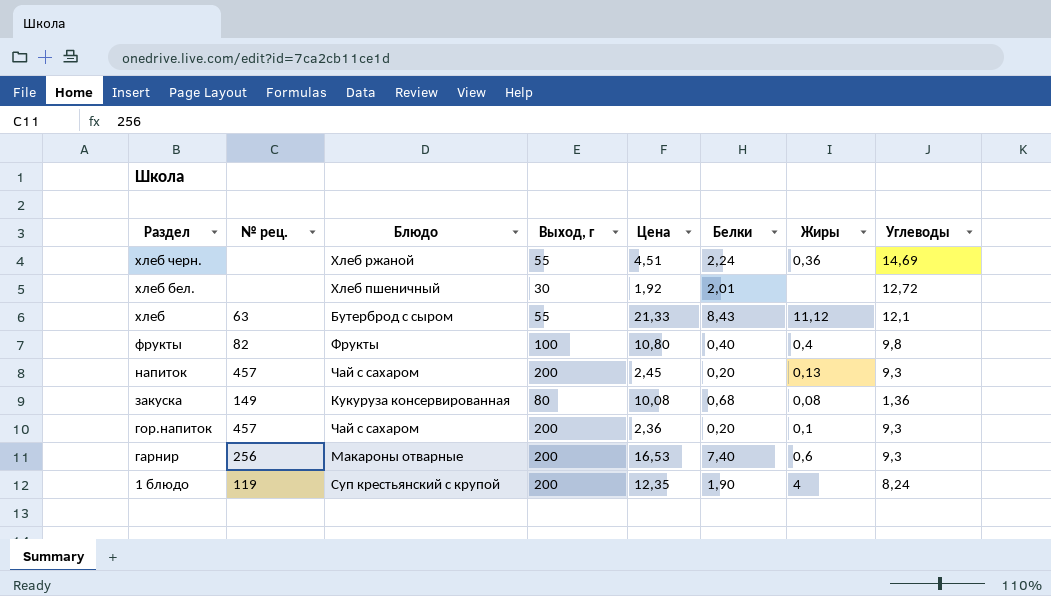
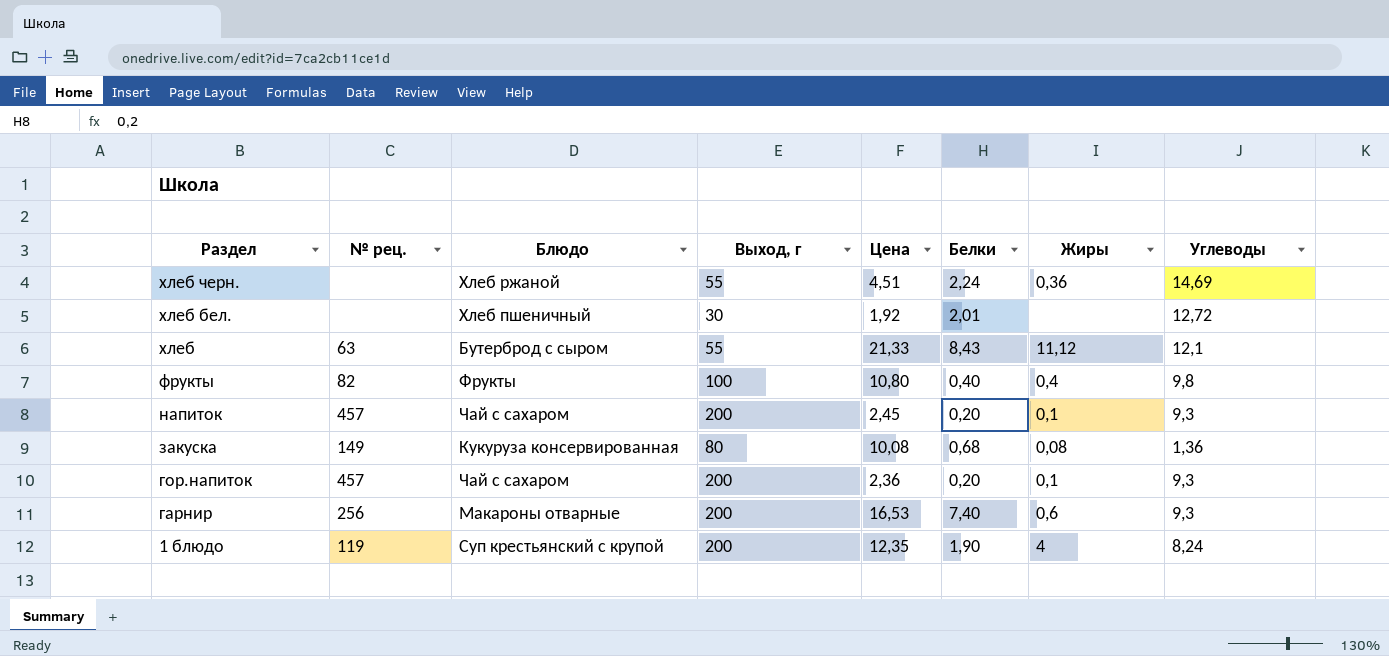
напиток | Жиры: 0,13 -> 0,1

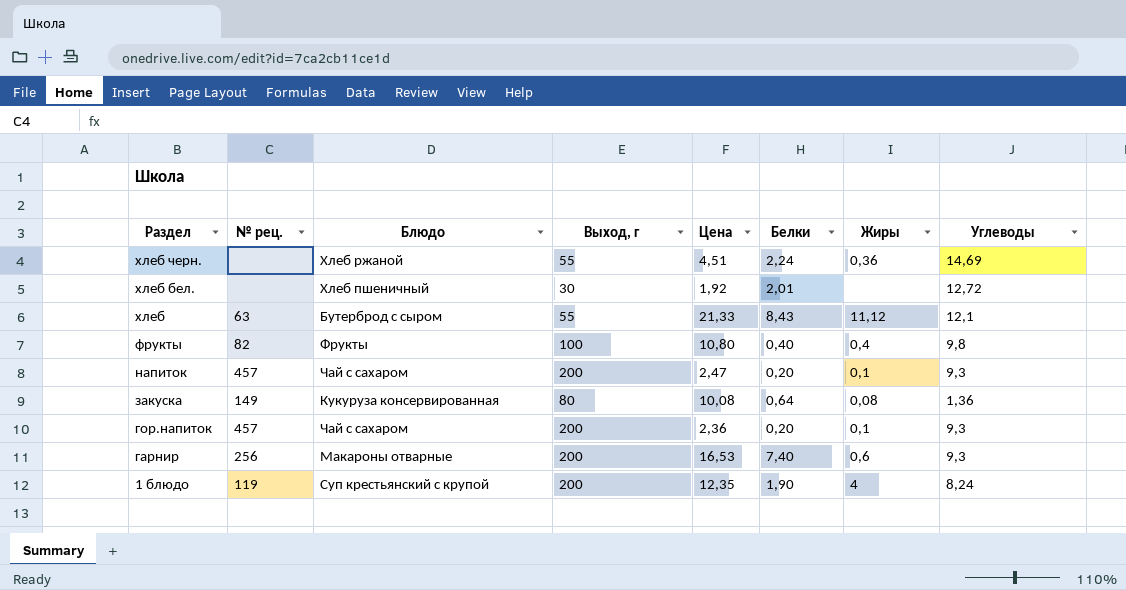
напиток | Цена: 2,45 -> 2,47
закуска | Белки: 0,68 -> 0,64

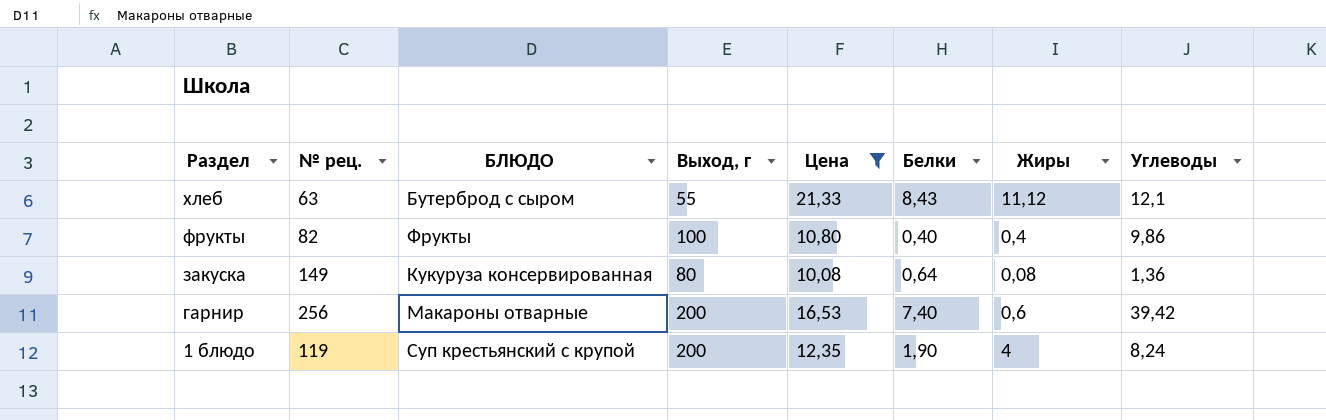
filter: none -> Цена >= 10,08
column name: Блюдо -> БЛЮДО
фрукты | Углеводы: 9,8 -> 9,86
гарнир | Углеводы: 9,3 -> 39,42

